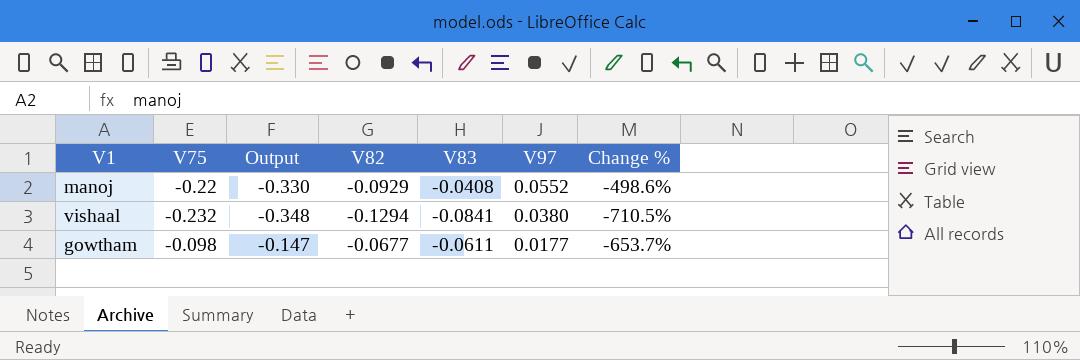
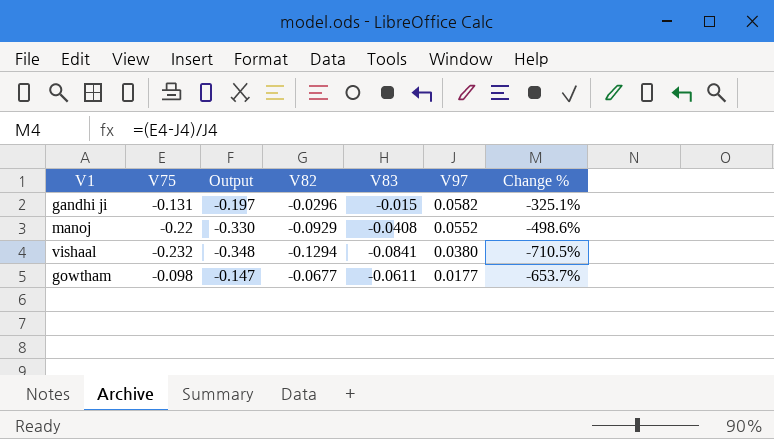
row gandhi ji: none -> -0.131 | -0.197 | -0.0296 | -0.015 | 0.0582 | -325.1%

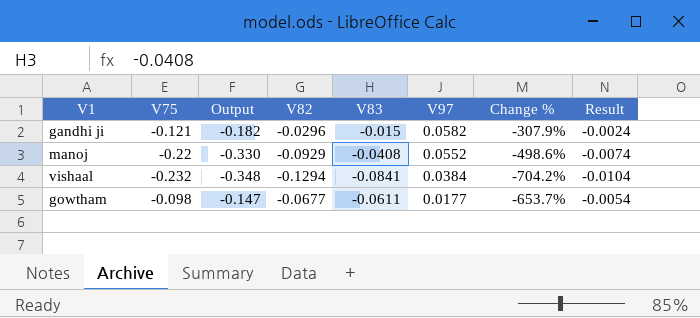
column Result | formula: none -> [V82] * 0.08
gandhi ji | V75: -0.131 -> -0.121
gandhi ji | Output: -0.197 -> -0.182
gandhi ji | Change %: -325.1% -> -307.9%
vishaal | V97: 0.0380 -> 0.0384
vishaal | Change %: -710.5% -> -704.2%

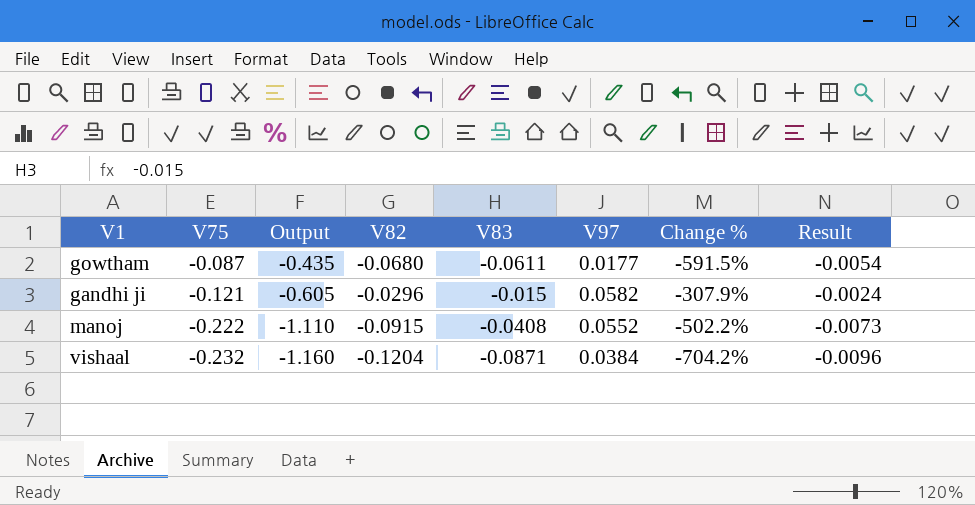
row order: V97 descending -> V75 descending
column Output | formula: [V75] * 1.5 -> [V75] * 5
gowtham | V75: -0.098 -> -0.087
gowtham | V82: -0.0677 -> -0.0680
gowtham | Change %: -653.7% -> -591.5%
manoj | V75: -0.22 -> -0.222
manoj | V82: -0.0929 -> -0.0915
manoj | Change %: -498.6% -> -502.2%
manoj | Result: -0.0074 -> -0.0073
vishaal | V82: -0.1294 -> -0.1204
vishaal | V83: -0.0841 -> -0.0871
vishaal | Result: -0.0104 -> -0.0096

